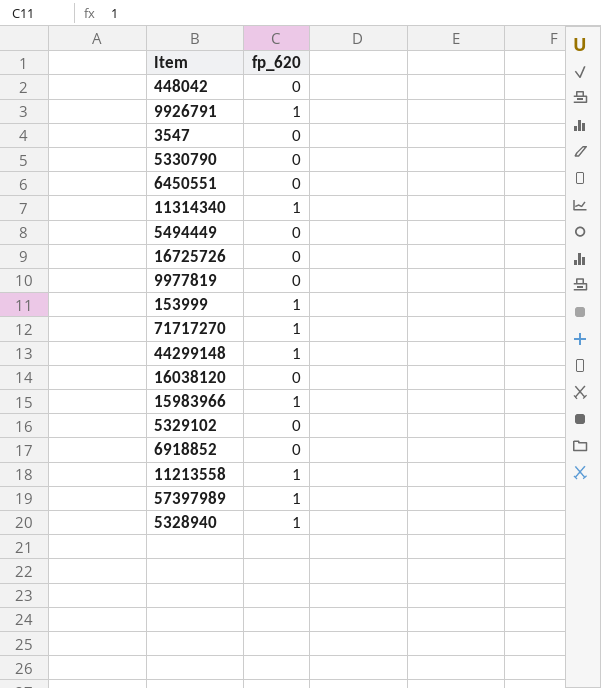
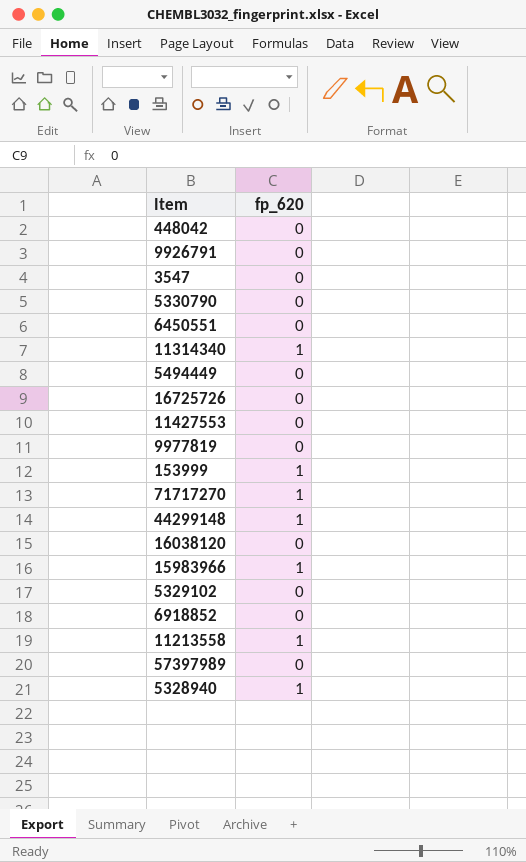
9926791 | fp_620: 1 -> 0
row 11427553: none -> 0
57397989 | fp_620: 1 -> 0

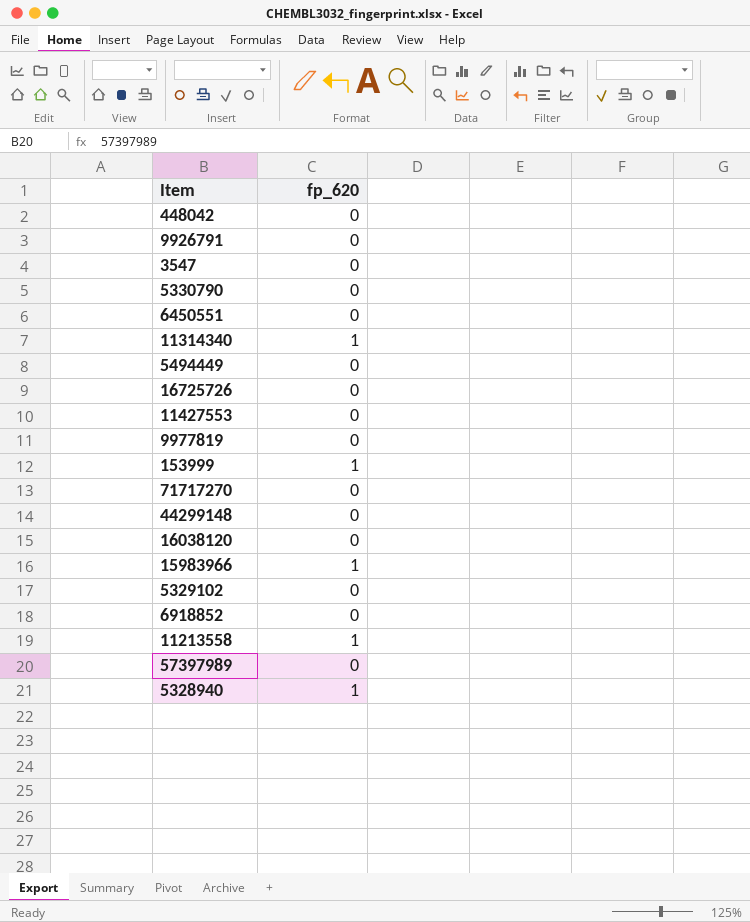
71717270 | fp_620: 1 -> 0
44299148 | fp_620: 1 -> 0

